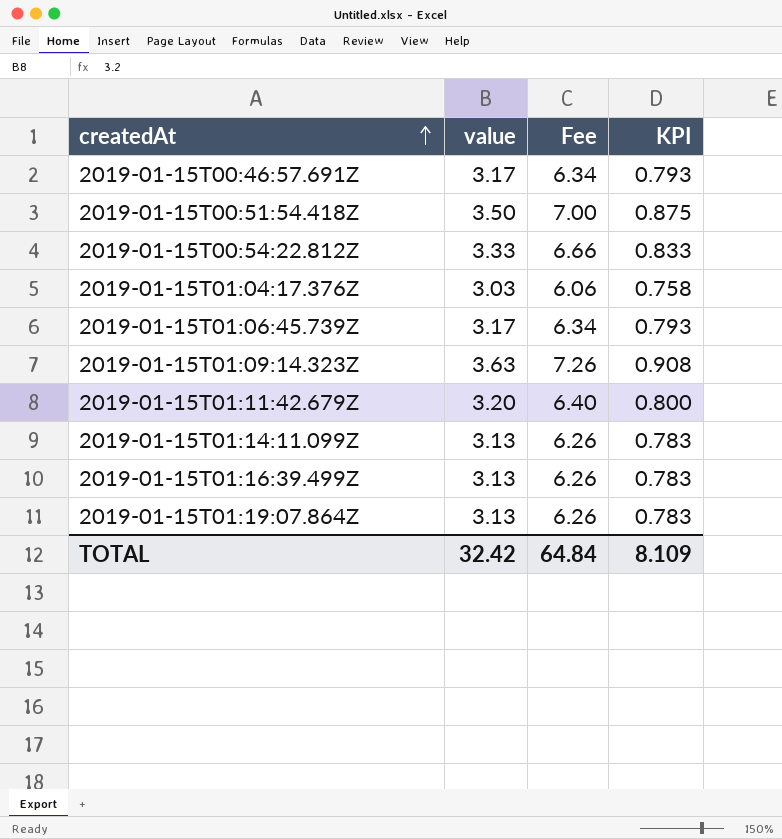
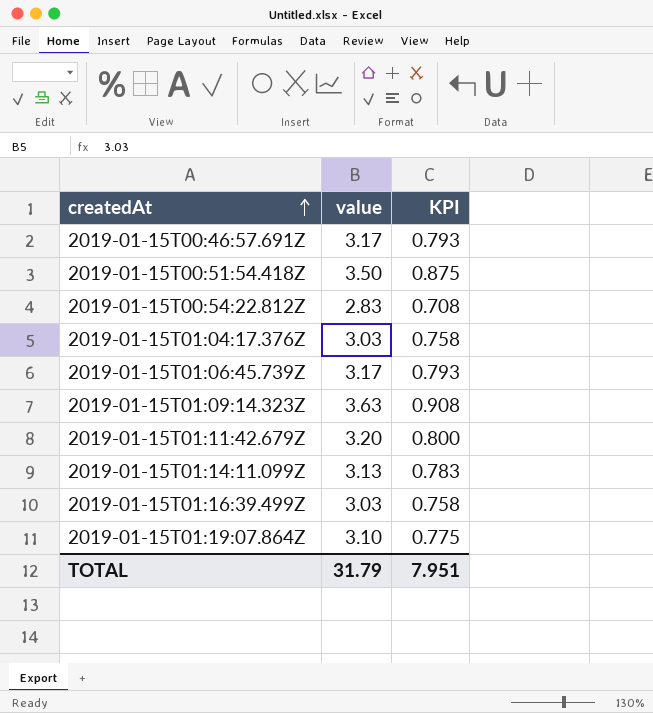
column Fee | formula: [value] * 2 -> none
2019-01-15T00:54:22.812Z | value: 3.33 -> 2.83
2019-01-15T00:54:22.812Z | KPI: 0.833 -> 0.708
2019-01-15T01:16:39.499Z | value: 3.13 -> 3.03
2019-01-15T01:16:39.499Z | KPI: 0.783 -> 0.758
2019-01-15T01:19:07.864Z | value: 3.13 -> 3.10
2019-01-15T01:19:07.864Z | KPI: 0.783 -> 0.775
TOTAL | value: 32.42 -> 31.79
TOTAL | KPI: 8.109 -> 7.951

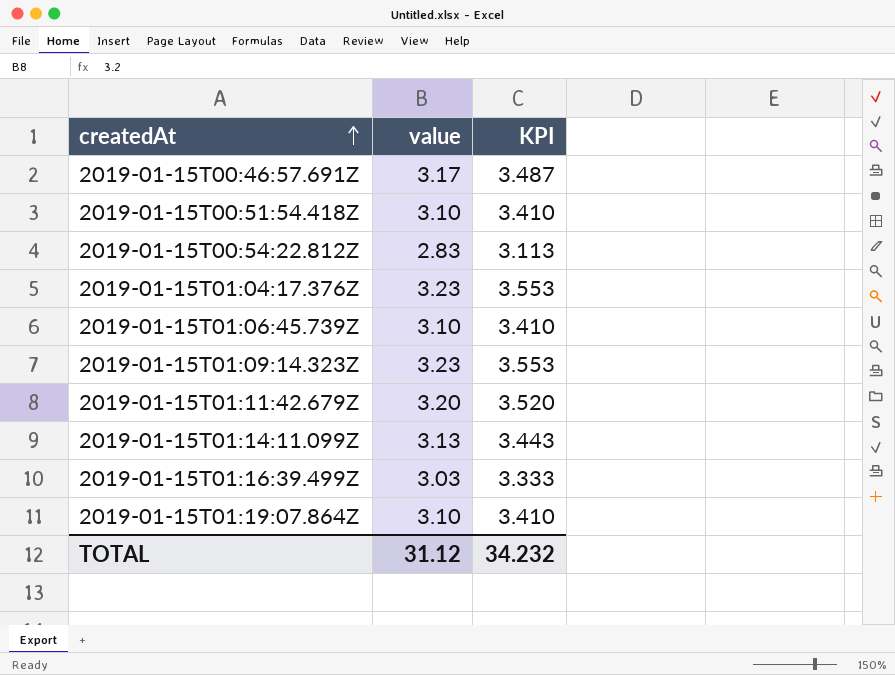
column KPI | formula: [value] * 0.25 -> [value] * 1.1
2019-01-15T00:51:54.418Z | value: 3.50 -> 3.10
2019-01-15T01:04:17.376Z | value: 3.03 -> 3.23
2019-01-15T01:06:45.739Z | value: 3.17 -> 3.10
2019-01-15T01:09:14.323Z | value: 3.63 -> 3.23
TOTAL | value: 31.79 -> 31.12
TOTAL | KPI: 7.951 -> 34.232

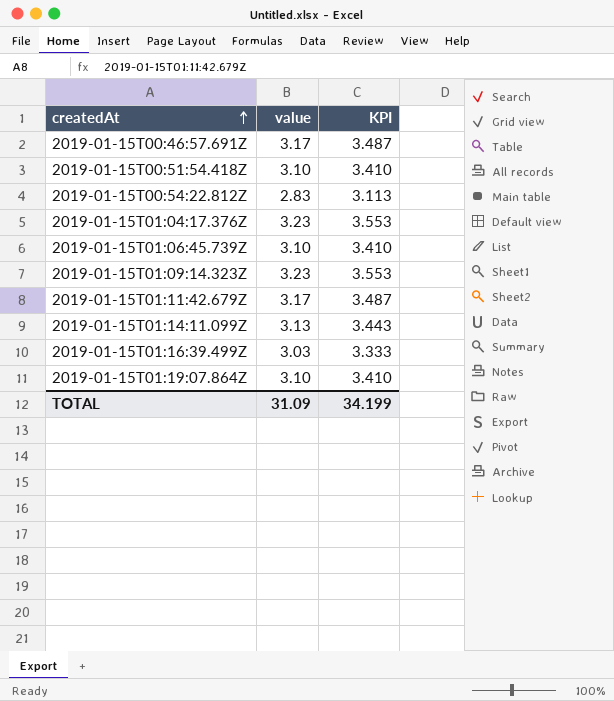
2019-01-15T01:11:42.679Z | value: 3.20 -> 3.17
2019-01-15T01:11:42.679Z | KPI: 3.520 -> 3.487
TOTAL | value: 31.12 -> 31.09
TOTAL | KPI: 34.232 -> 34.199

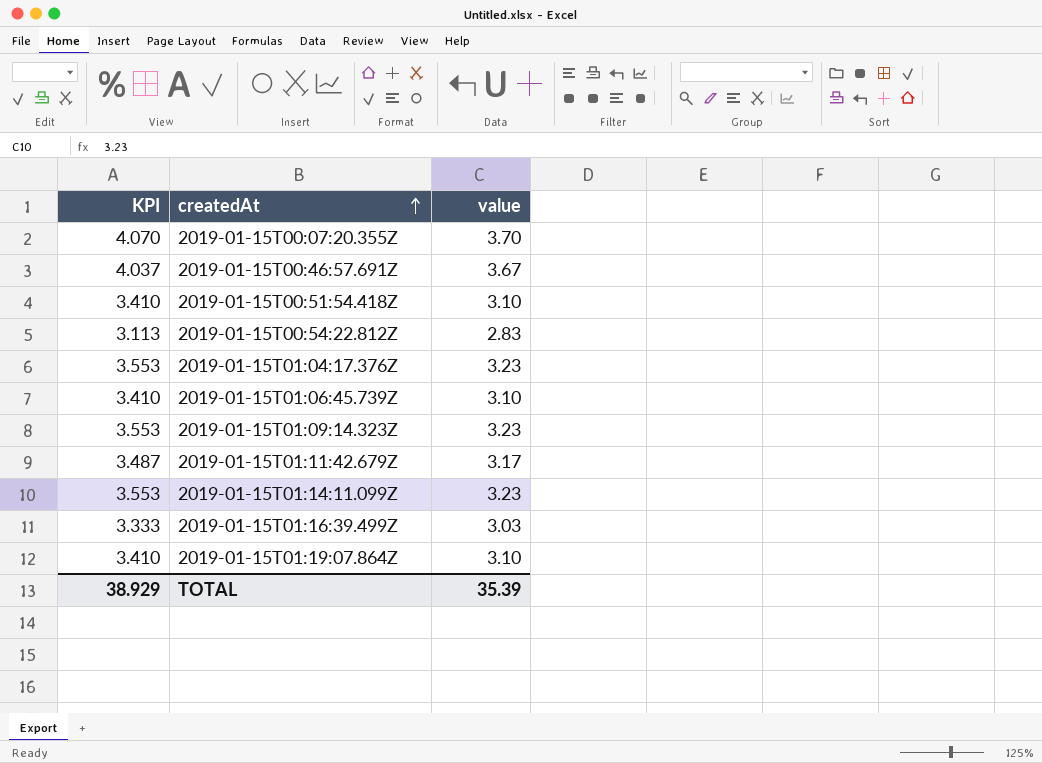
column KPI | position: 3 -> 1
row 2019-01-15T00:07:20.355Z: none -> 4.070 | 3.70
2019-01-15T00:46:57.691Z | KPI: 3.487 -> 4.037
2019-01-15T00:46:57.691Z | value: 3.17 -> 3.67
2019-01-15T01:14:11.099Z | KPI: 3.443 -> 3.553
2019-01-15T01:14:11.099Z | value: 3.13 -> 3.23
TOTAL | KPI: 34.199 -> 38.929
TOTAL | value: 31.09 -> 35.39

